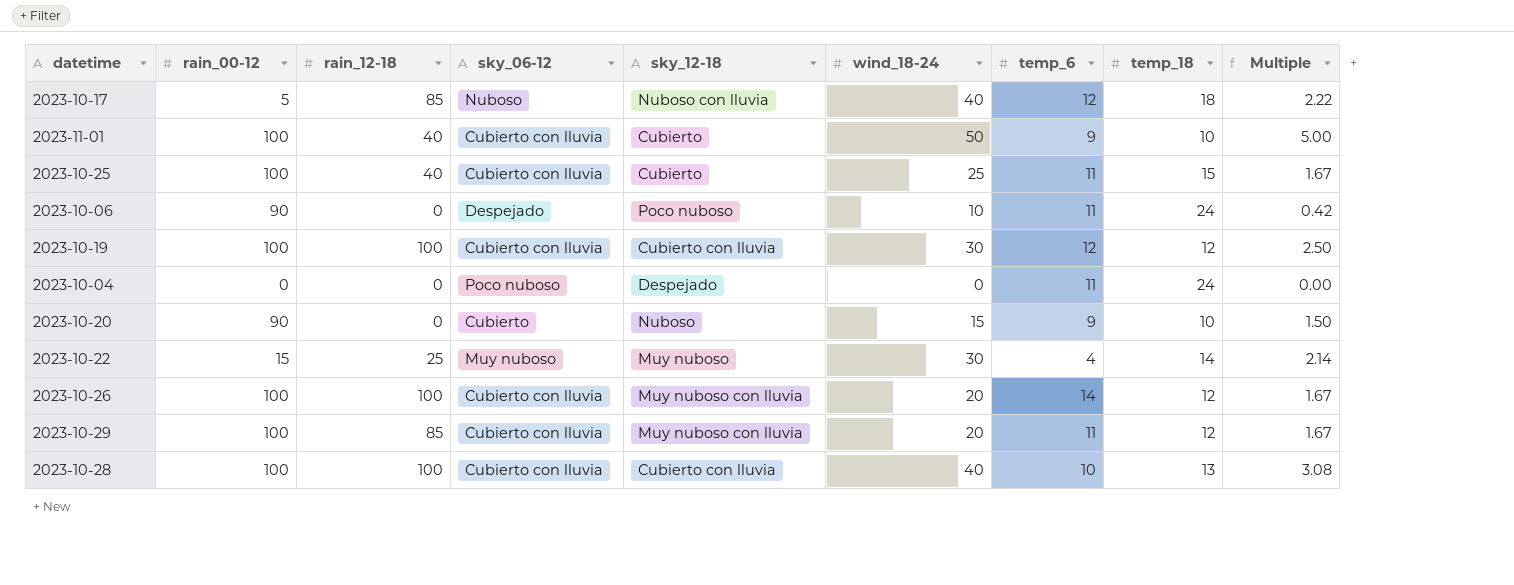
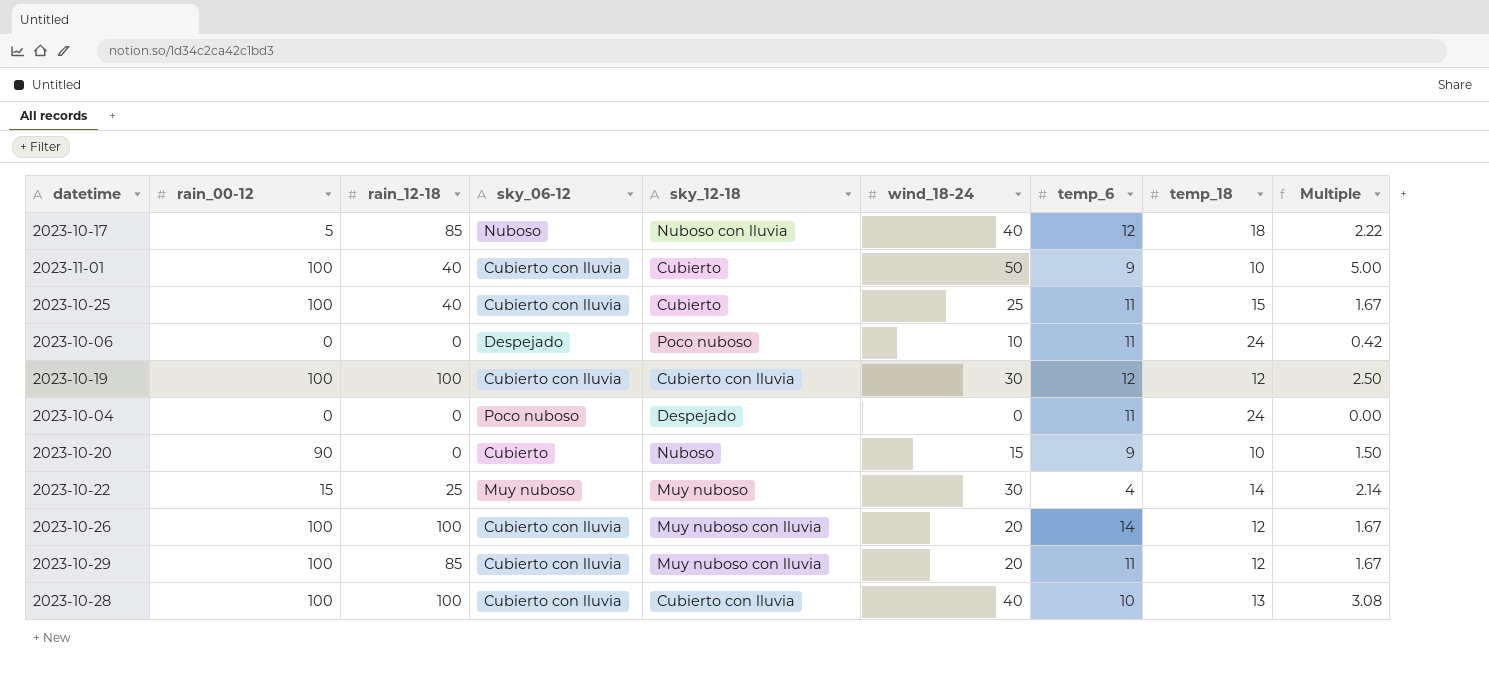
2023-10-06 | rain_00-12: 90 -> 0

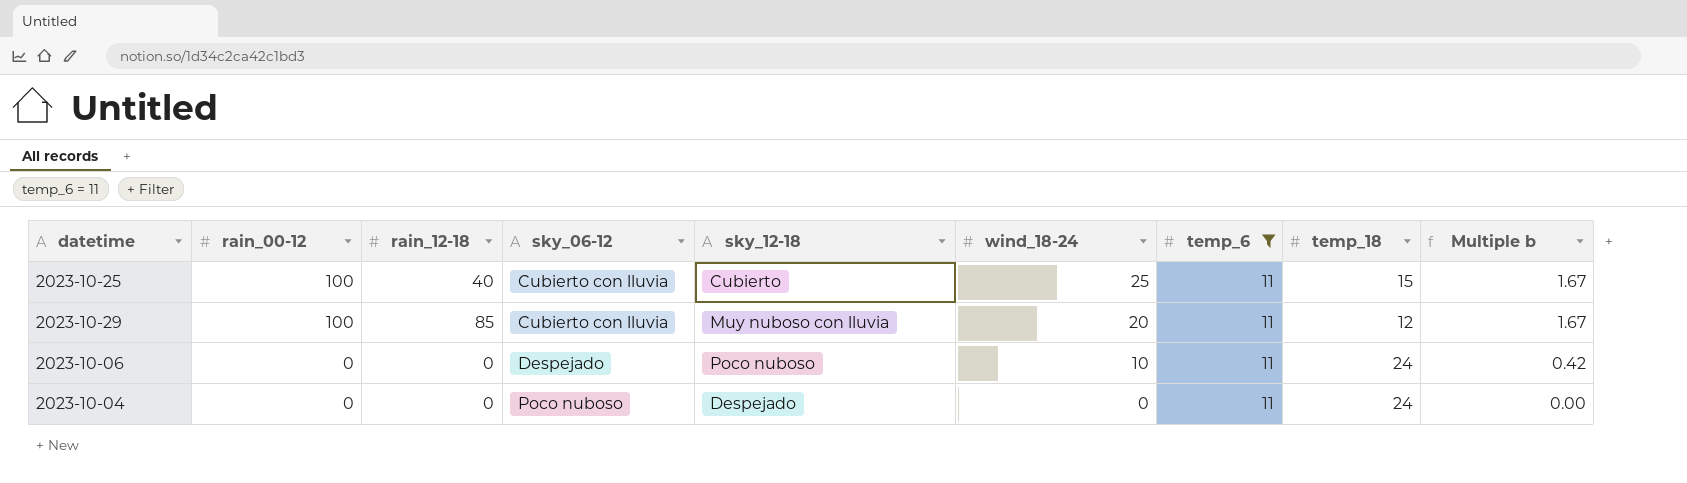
filter: none -> temp_6 = 11
row order: none -> rain_00-12 descending
column name: Multiple -> Multiple b

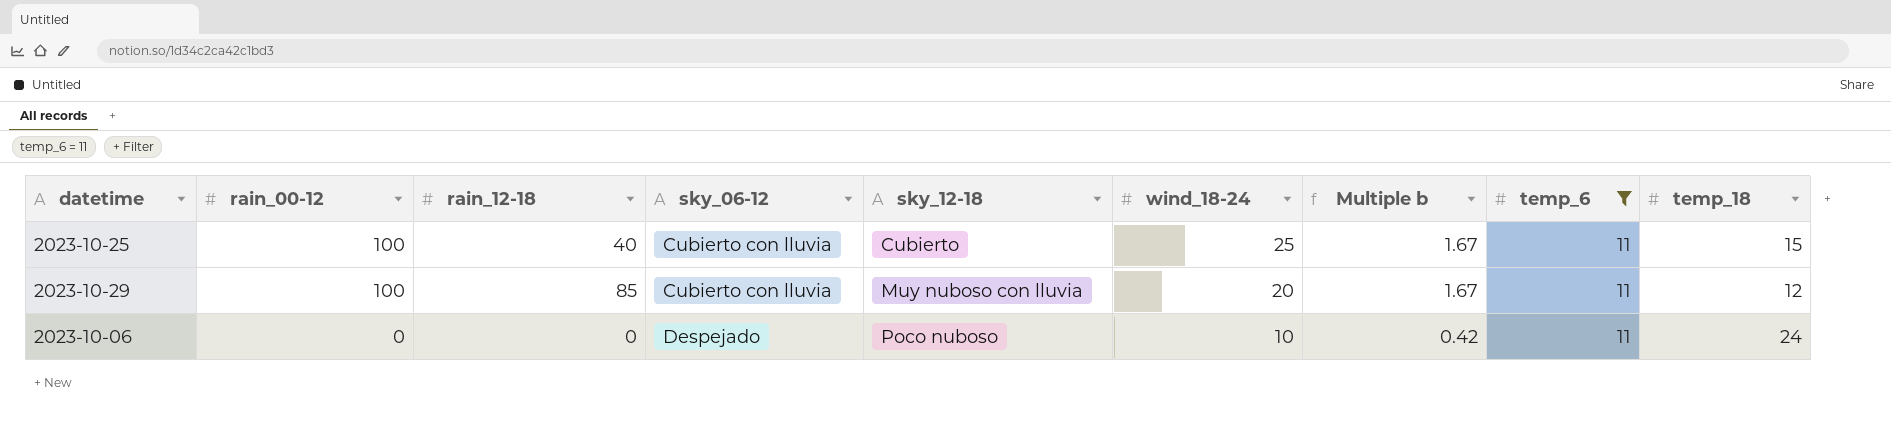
column Multiple b | position: 9 -> 7
row 2023-10-04: 0 | 0 | Poco nuboso | Despejado | 0 | 11 | 24 | 0.00 -> none

